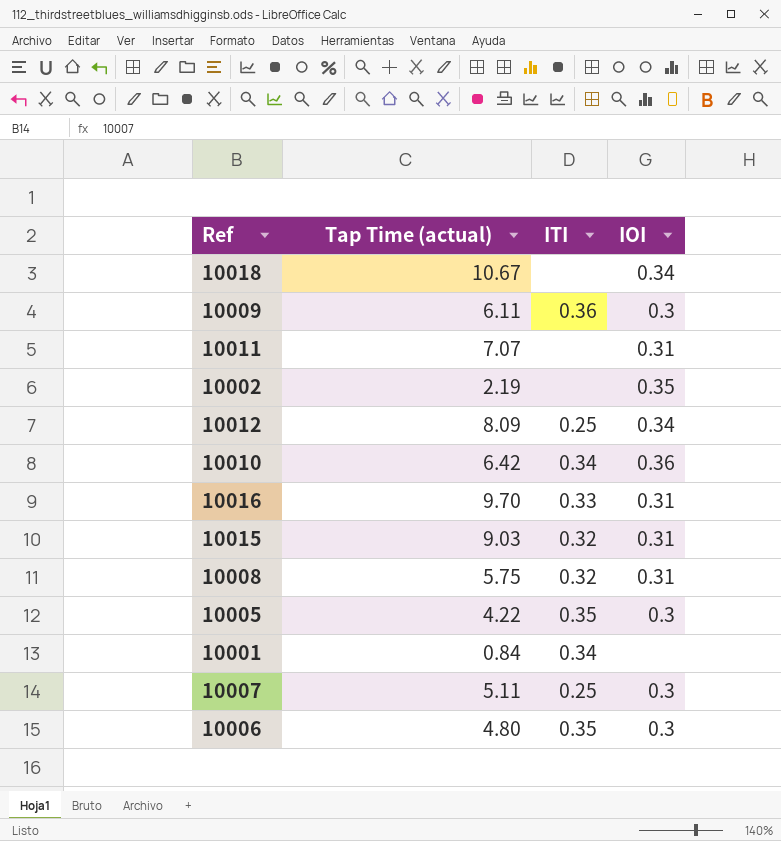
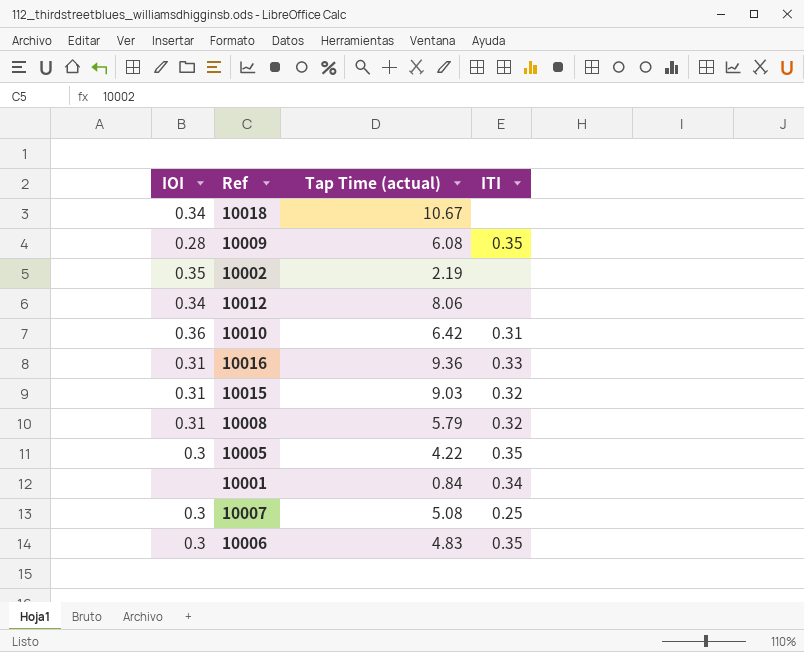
column IOI | position: 4 -> 1
row 10011: 7.07 | none | 0.31 -> none
10009 | IOI: 0.3 -> 0.28
10009 | Tap Time (actual): 6.11 -> 6.08
10009 | ITI: 0.36 -> 0.35
10012 | Tap Time (actual): 8.09 -> 8.06
10012 | ITI: 0.25 -> none
10010 | ITI: 0.34 -> 0.31
10016 | Tap Time (actual): 9.70 -> 9.36
10008 | Tap Time (actual): 5.75 -> 5.79
10007 | Tap Time (actual): 5.11 -> 5.08
10006 | Tap Time (actual): 4.80 -> 4.83

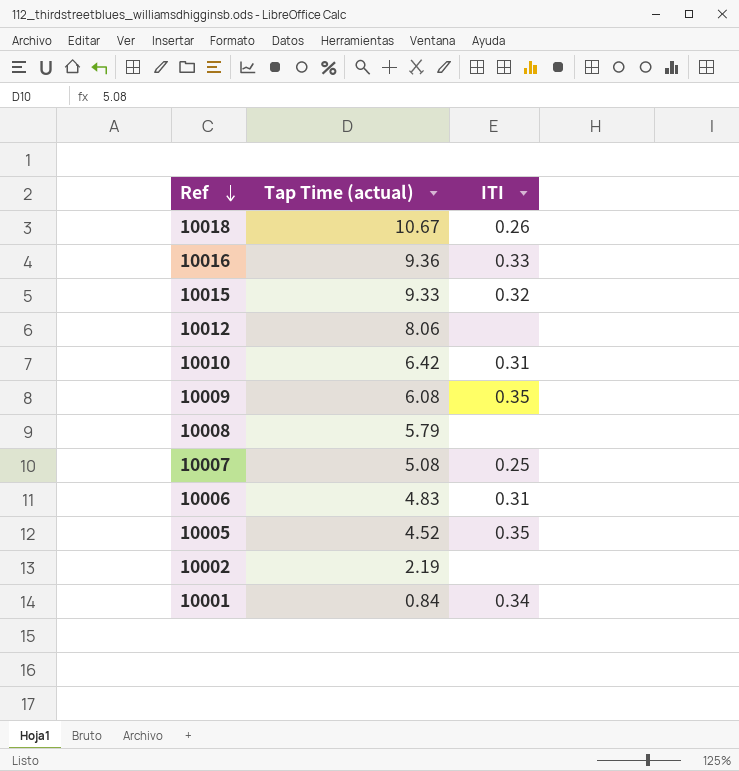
row order: none -> Ref descending
column IOI | position: 1 -> none
10018 | ITI: none -> 0.26
10015 | Tap Time (actual): 9.03 -> 9.33
10008 | ITI: 0.32 -> none
10006 | ITI: 0.35 -> 0.31
10005 | Tap Time (actual): 4.22 -> 4.52

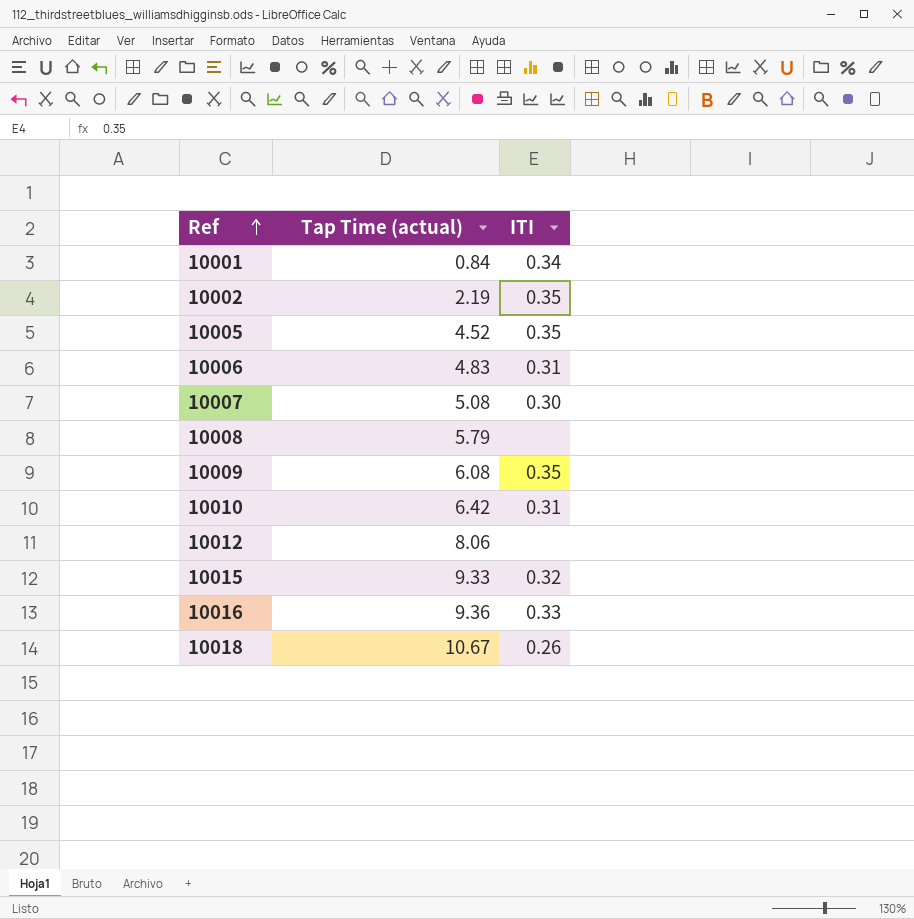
row order: Ref descending -> Ref ascending
10002 | ITI: none -> 0.35
10007 | ITI: 0.25 -> 0.30

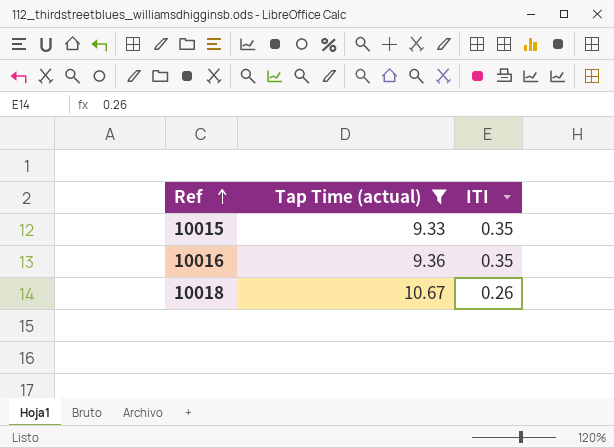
filter: none -> Tap Time (actual) >= 9.33
10015 | ITI: 0.32 -> 0.35
10016 | ITI: 0.33 -> 0.35

